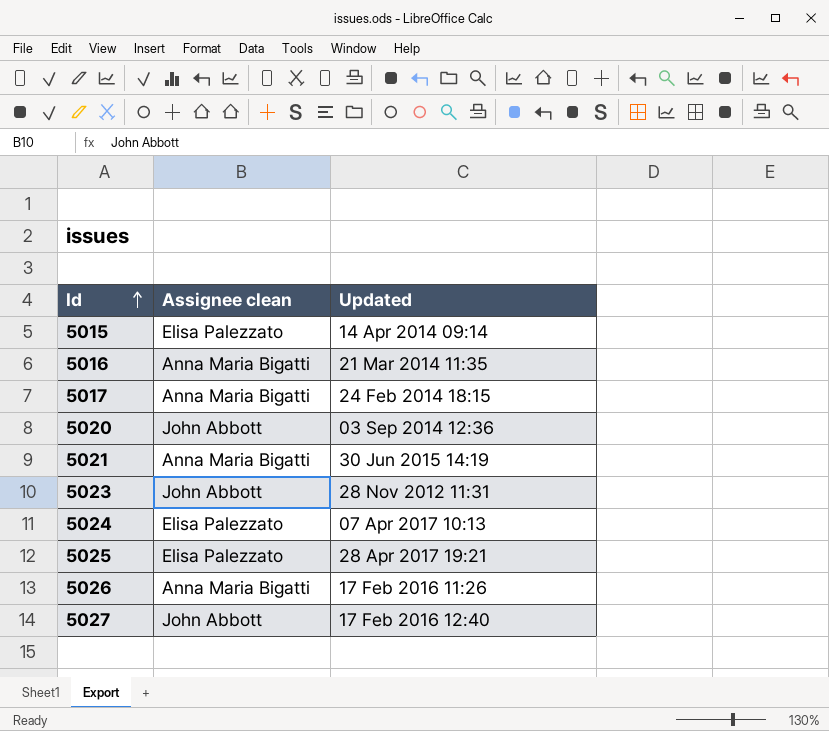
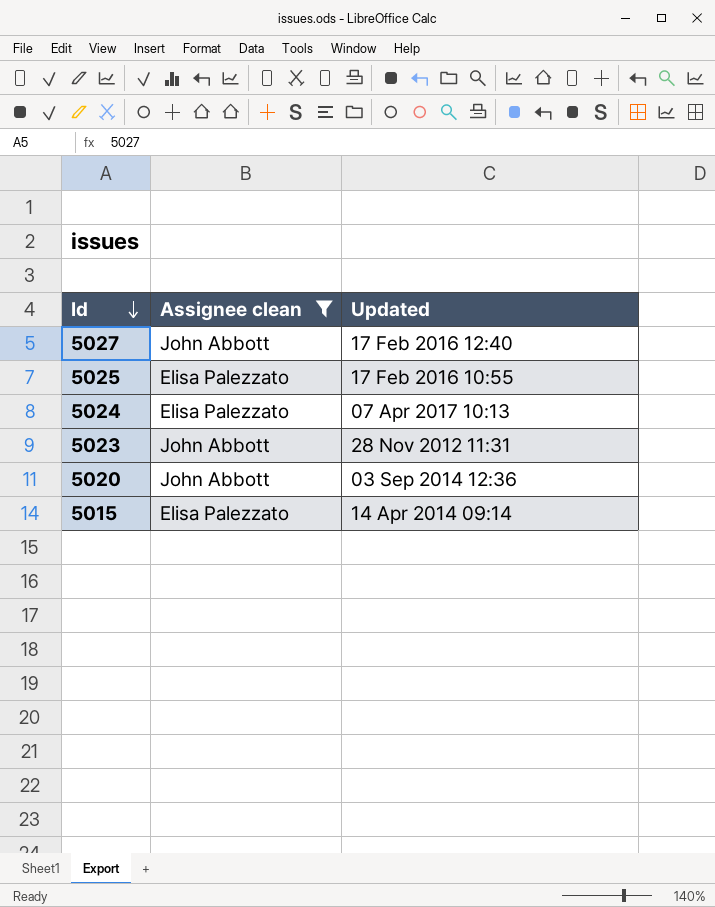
filter: none -> Assignee clean != Anna Maria Bigatti
row order: Id ascending -> Id descending
5025 | Updated: 28 Apr 2017 19:21 -> 17 Feb 2016 10:55

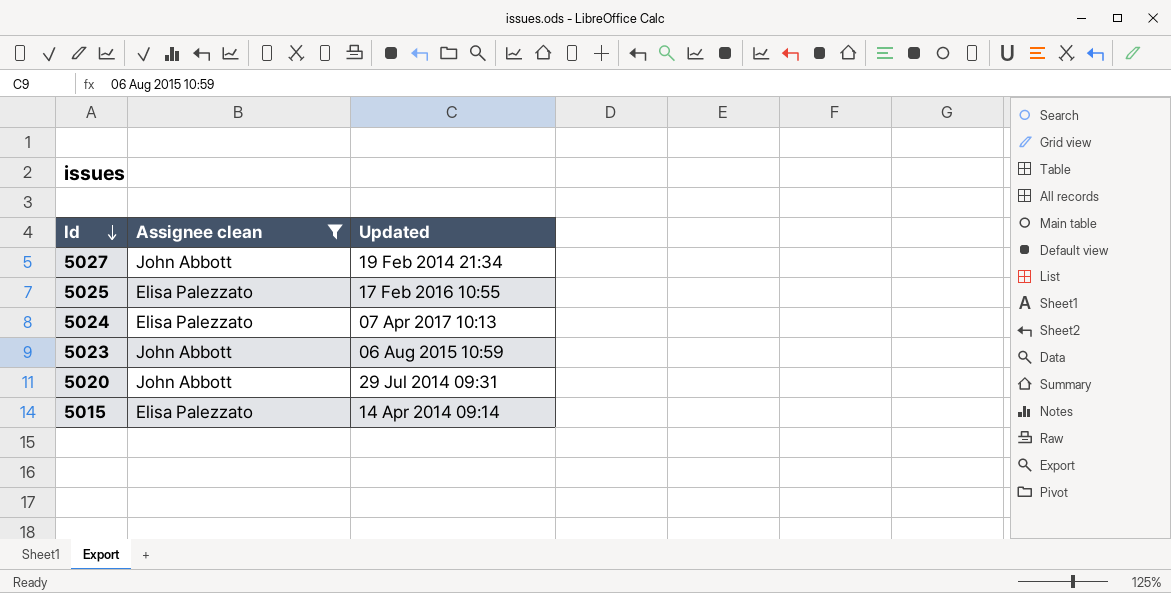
5027 | Updated: 17 Feb 2016 12:40 -> 19 Feb 2014 21:34
5023 | Updated: 28 Nov 2012 11:31 -> 06 Aug 2015 10:59
5020 | Updated: 03 Sep 2014 12:36 -> 29 Jul 2014 09:31

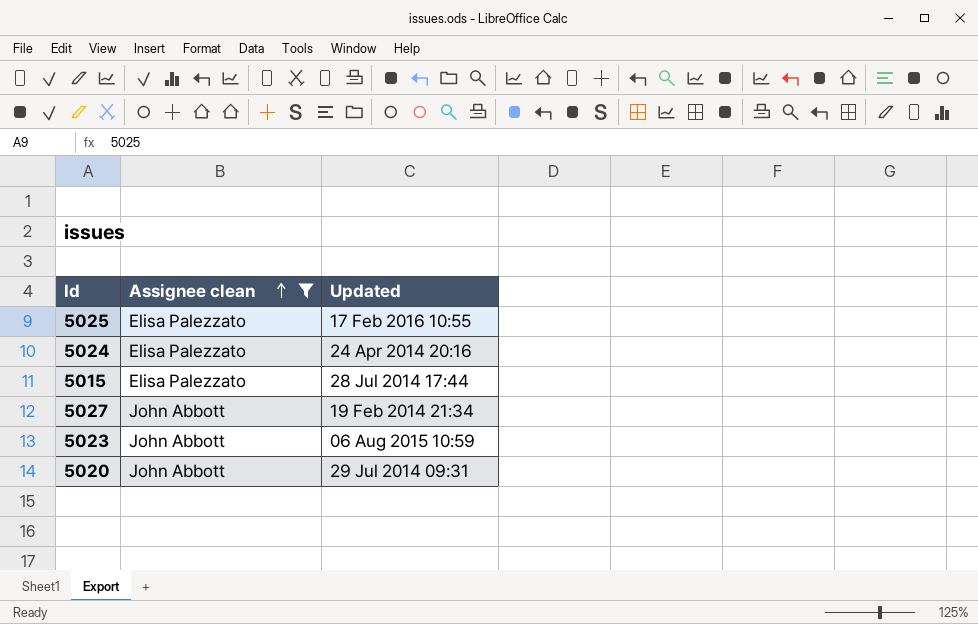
row order: Id descending -> Assignee clean ascending
5024 | Updated: 07 Apr 2017 10:13 -> 24 Apr 2014 20:16
5015 | Updated: 14 Apr 2014 09:14 -> 28 Jul 2014 17:44

